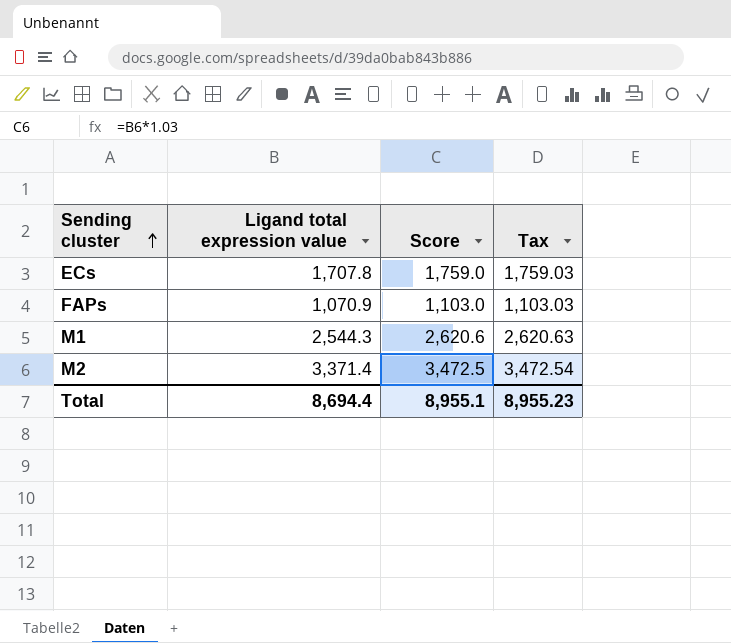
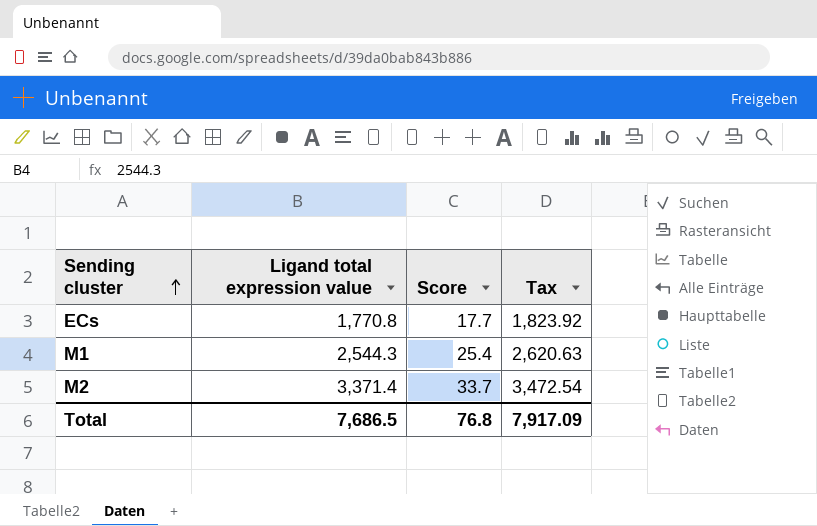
column Score | formula: [Ligand total expression value] * 1.03 -> [Ligand total expression value] * 0.01
row FAPs: 1,070.9 | 1,103.0 | 1,103.03 -> none
ECs | Ligand total expression value: 1,707.8 -> 1,770.8
ECs | Tax: 1,759.03 -> 1,823.92
Total | Ligand total expression value: 8,694.4 -> 7,686.5
Total | Score: 8,955.1 -> 76.8
Total | Tax: 8,955.23 -> 7,917.09

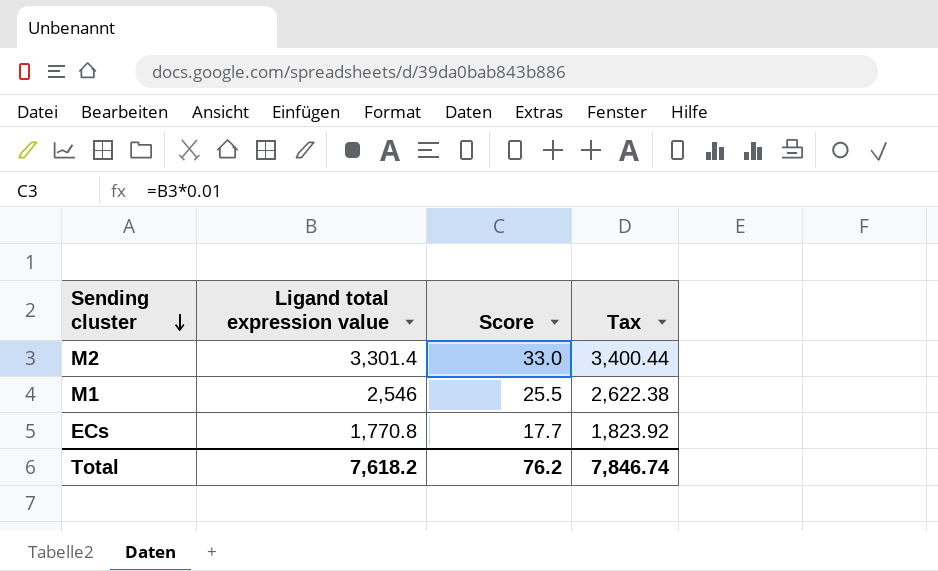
row order: Sending cluster ascending -> Sending cluster descending
M2 | Ligand total expression value: 3,371.4 -> 3,301.4
M2 | Score: 33.7 -> 33.0
M2 | Tax: 3,472.54 -> 3,400.44
M1 | Ligand total expression value: 2,544.3 -> 2,546
M1 | Score: 25.4 -> 25.5
M1 | Tax: 2,620.63 -> 2,622.38
Total | Ligand total expression value: 7,686.5 -> 7,618.2
Total | Score: 76.8 -> 76.2
Total | Tax: 7,917.09 -> 7,846.74

